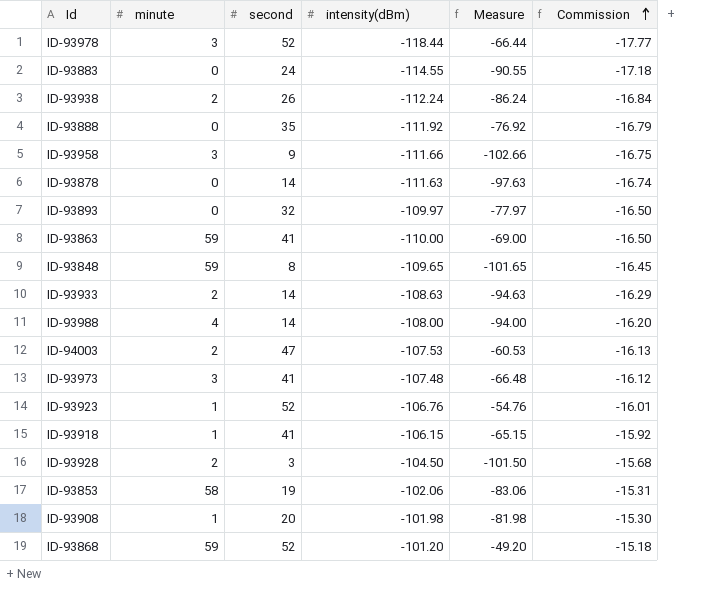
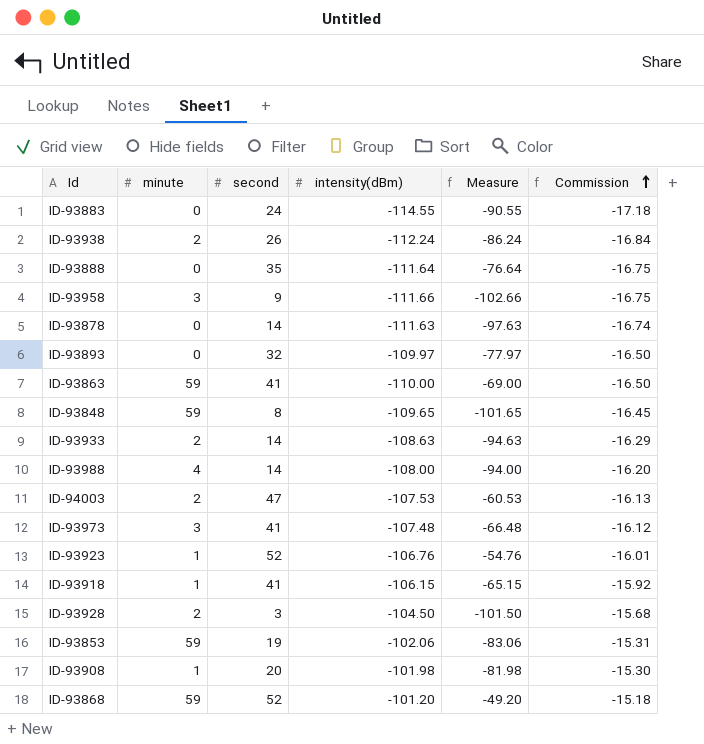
row ID-93978: 3 | 52 | -118.44 | -66.44 | -17.77 -> none
ID-93888 | intensity(dBm): -111.92 -> -111.64
ID-93888 | Measure: -76.92 -> -76.64
ID-93888 | Commission: -16.79 -> -16.75
ID-93853 | minute: 58 -> 59

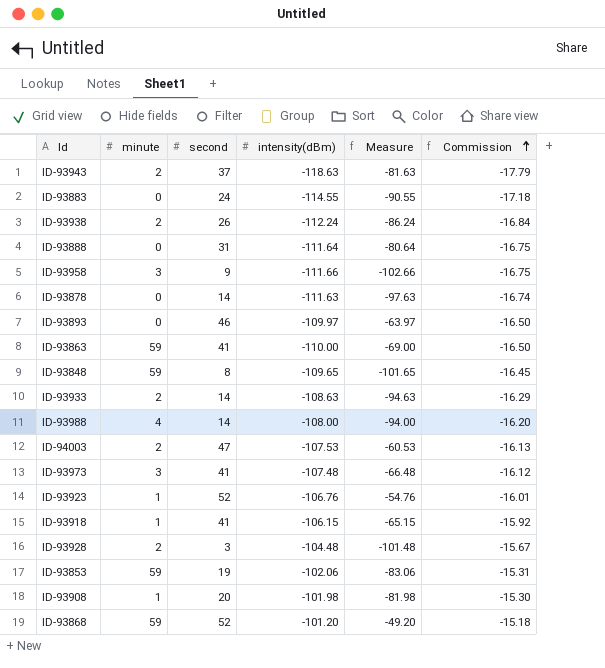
row ID-93943: none -> 2 | 37 | -118.63 | -81.63 | -17.79
ID-93888 | second: 35 -> 31
ID-93888 | Measure: -76.64 -> -80.64
ID-93893 | second: 32 -> 46
ID-93893 | Measure: -77.97 -> -63.97
ID-93928 | intensity(dBm): -104.50 -> -104.48
ID-93928 | Measure: -101.50 -> -101.48
ID-93928 | Commission: -15.68 -> -15.67

